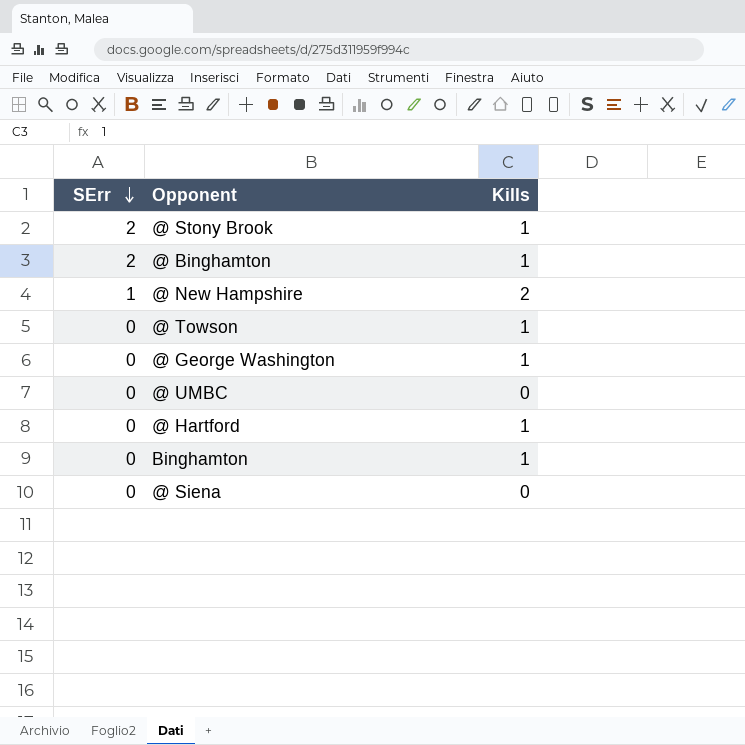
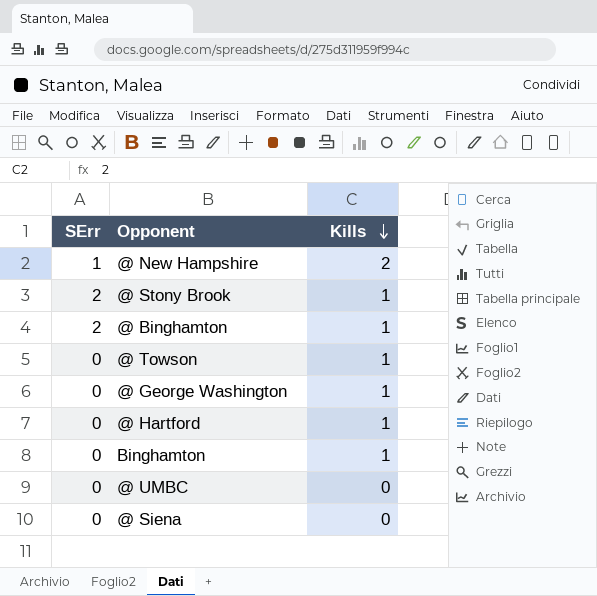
row order: SErr descending -> Kills descending

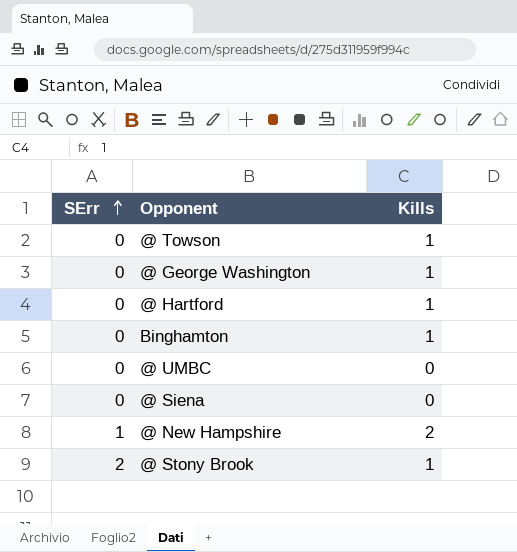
row order: Kills descending -> SErr ascending
row @ Binghamton: 2 | 1 -> none

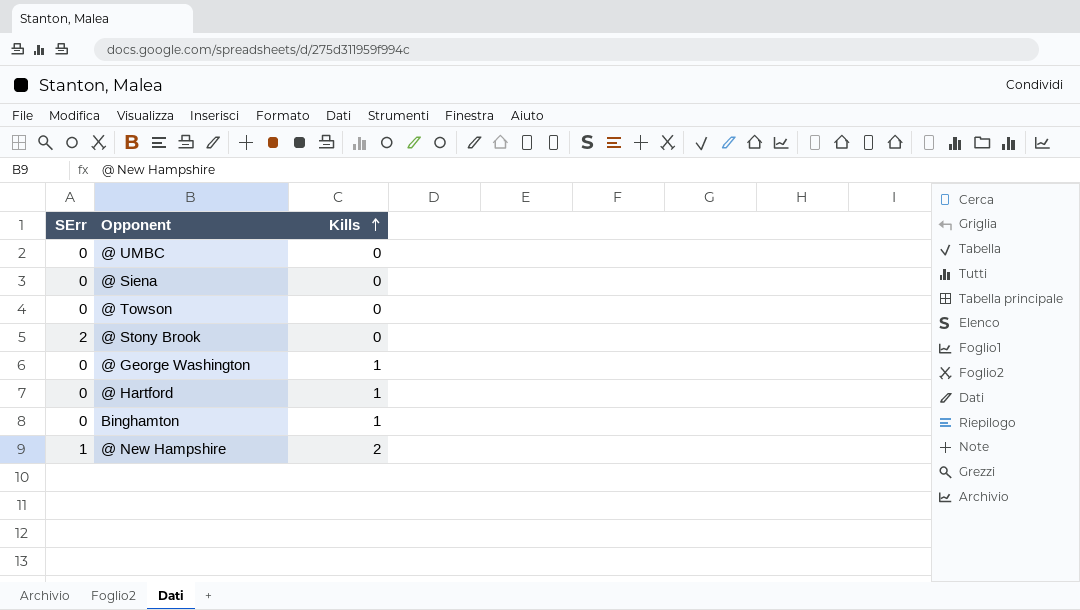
row order: SErr ascending -> Kills ascending
@ Towson | Kills: 1 -> 0
@ Stony Brook | Kills: 1 -> 0

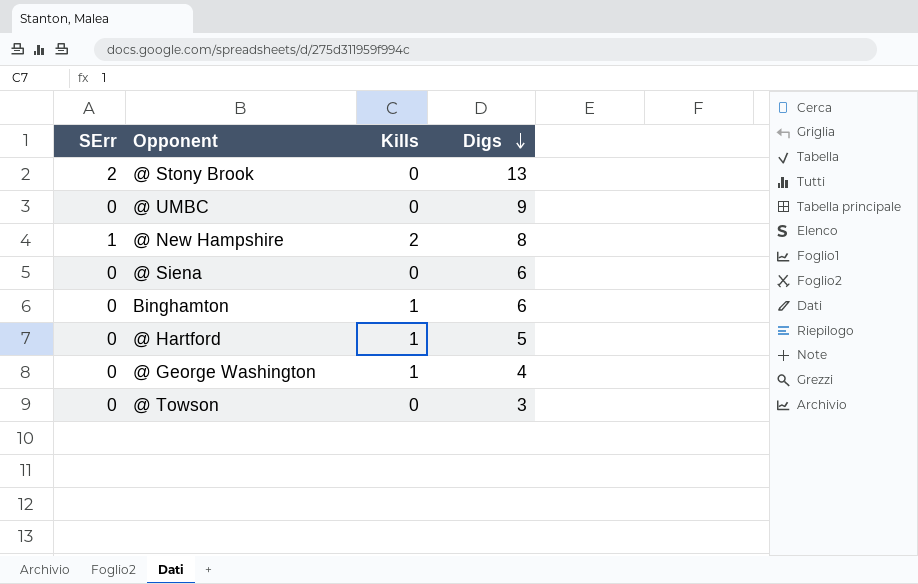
row order: Kills ascending -> Digs descending
column Digs | position: none -> 4

